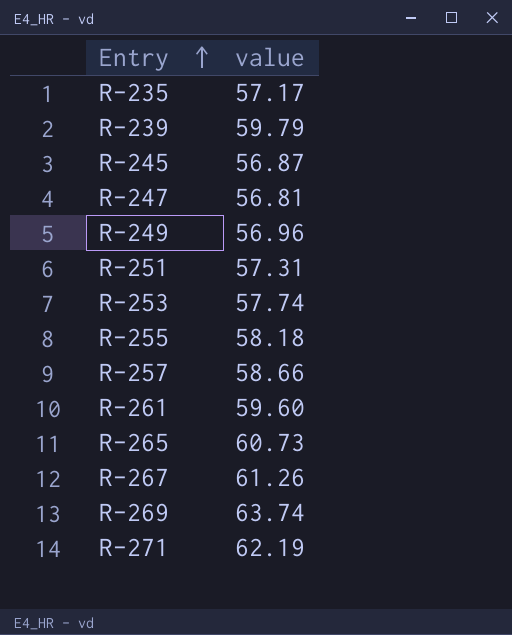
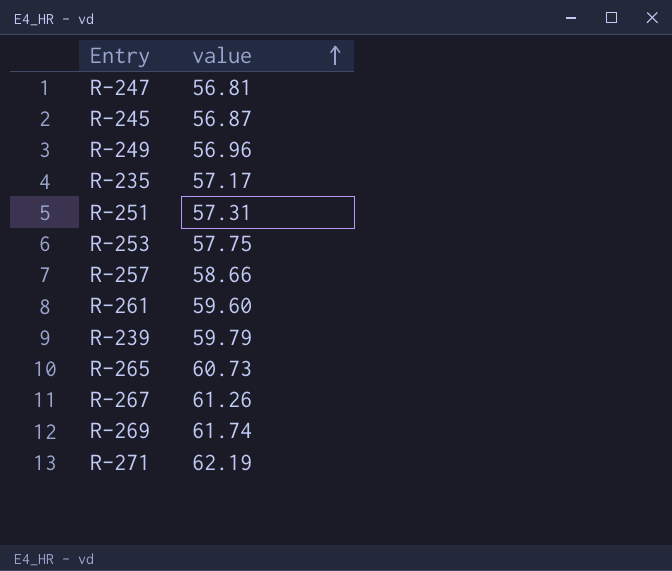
row order: Entry ascending -> value ascending
row R-255: 58.18 -> none
R-253 | value: 57.74 -> 57.75
R-269 | value: 63.74 -> 61.74

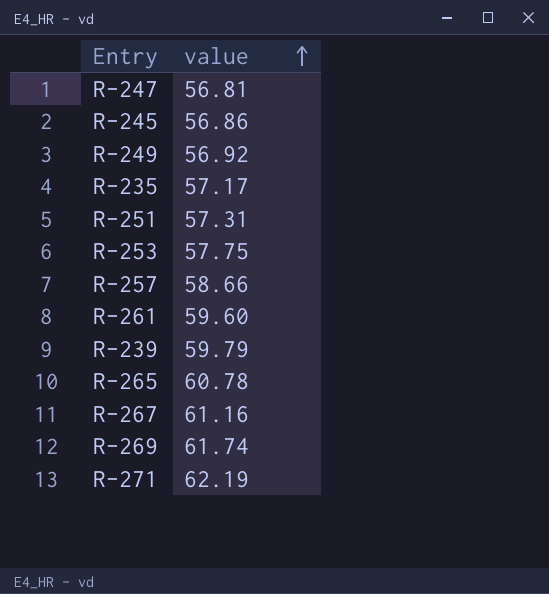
R-245 | value: 56.87 -> 56.86
R-249 | value: 56.96 -> 56.92
R-265 | value: 60.73 -> 60.78
R-267 | value: 61.26 -> 61.16

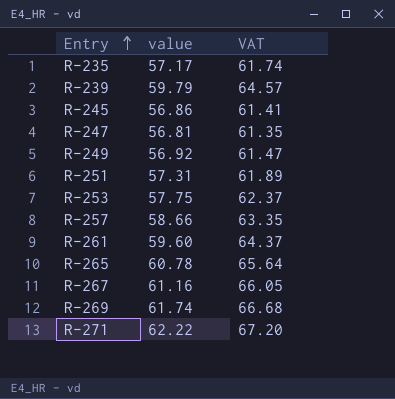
row order: value ascending -> Entry ascending
column VAT | formula: none -> [value] * 1.08
R-271 | value: 62.19 -> 62.22

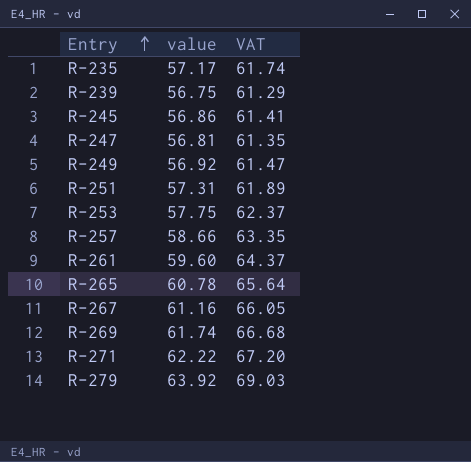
R-239 | value: 59.79 -> 56.75
R-239 | VAT: 64.57 -> 61.29
row R-279: none -> 63.92 | 69.03

